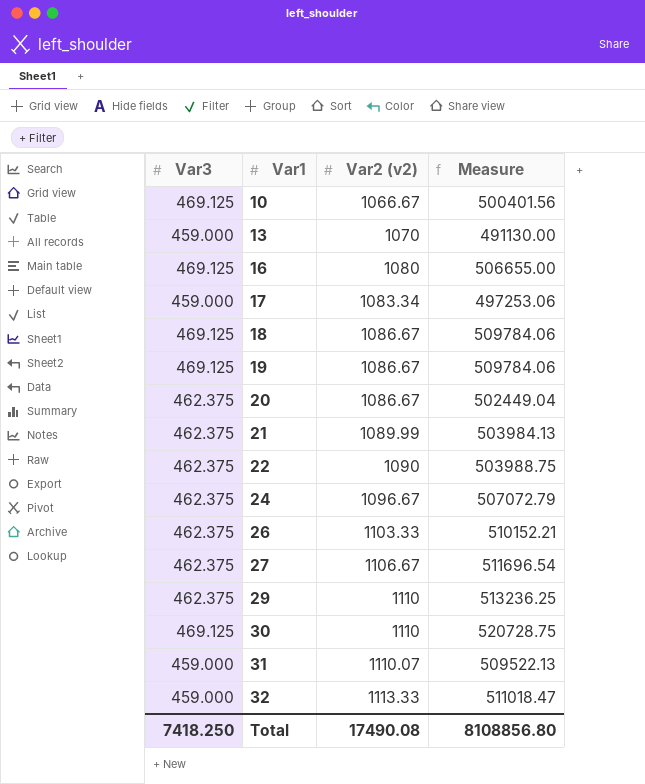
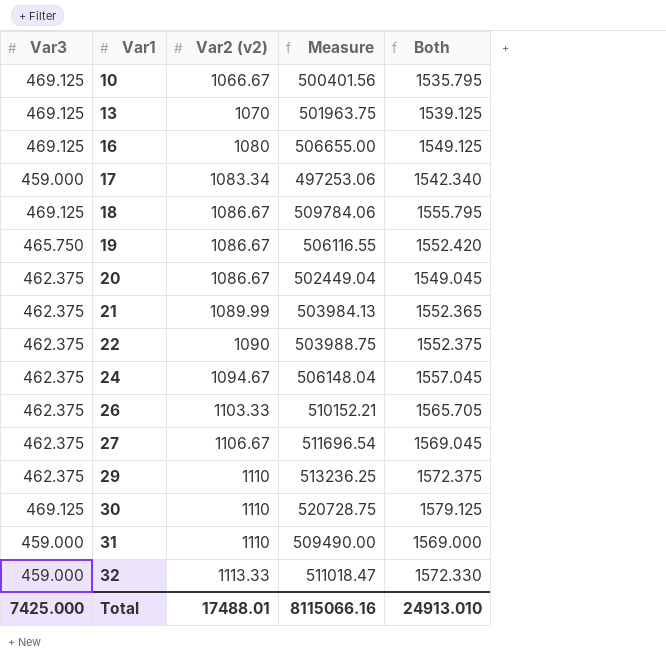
column Both | formula: none -> [Var3] + [Var2 (v2)]
13 | Var3: 459.000 -> 469.125
13 | Measure: 491130.00 -> 501963.75
19 | Var3: 469.125 -> 465.750
19 | Measure: 509784.06 -> 506116.55
24 | Var2 (v2): 1096.67 -> 1094.67
24 | Measure: 507072.79 -> 506148.04
31 | Var2 (v2): 1110.07 -> 1110
31 | Measure: 509522.13 -> 509490.00
Total | Var3: 7418.250 -> 7425.000
Total | Var2 (v2): 17490.08 -> 17488.01
Total | Measure: 8108856.80 -> 8115066.16

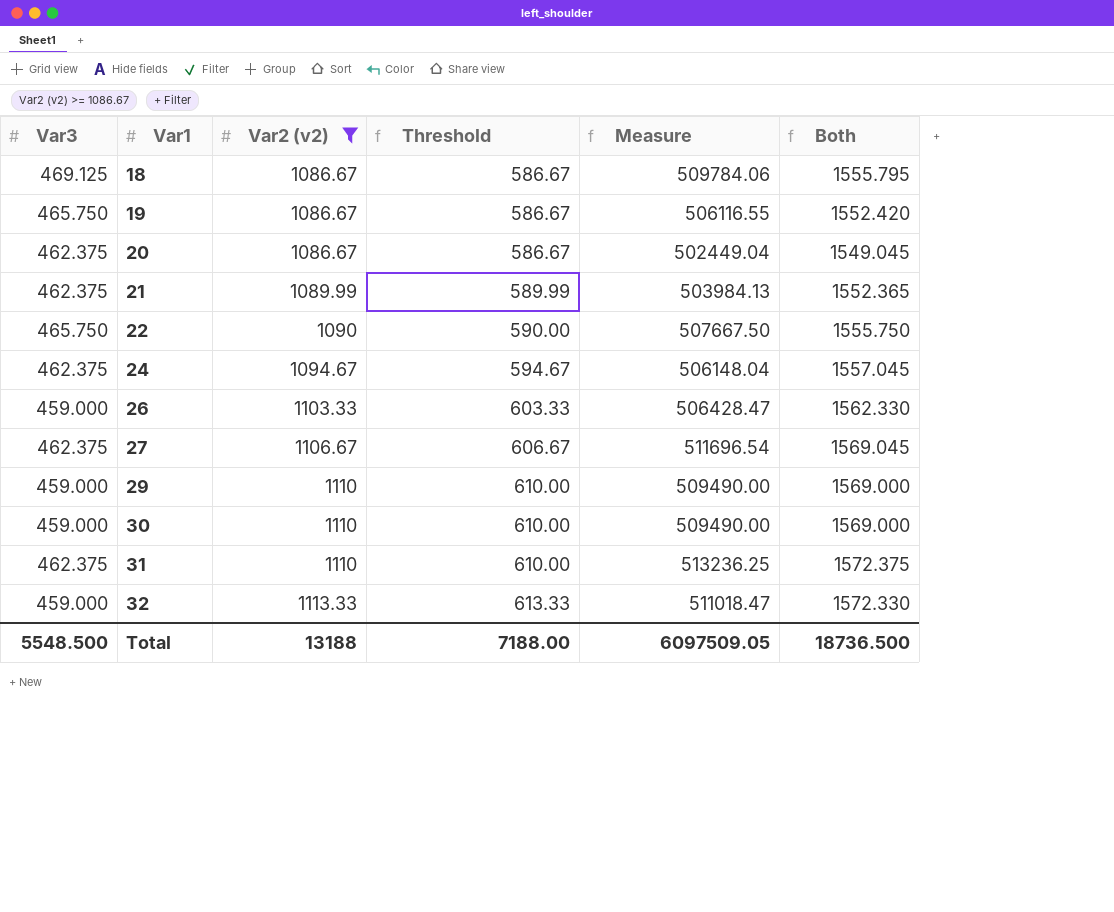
filter: none -> Var2 (v2) >= 1086.67
column Threshold | formula: none -> [Var2 (v2)] - 500
22 | Var3: 462.375 -> 465.750
22 | Measure: 503988.75 -> 507667.50
22 | Both: 1552.375 -> 1555.750
26 | Var3: 462.375 -> 459.000
26 | Measure: 510152.21 -> 506428.47
26 | Both: 1565.705 -> 1562.330
29 | Var3: 462.375 -> 459.000
29 | Measure: 513236.25 -> 509490.00
29 | Both: 1572.375 -> 1569.000
30 | Var3: 469.125 -> 459.000
30 | Measure: 520728.75 -> 509490.00
30 | Both: 1579.125 -> 1569.000
31 | Var3: 459.000 -> 462.375
31 | Measure: 509490.00 -> 513236.25
31 | Both: 1569.000 -> 1572.375
Total | Var3: 7425.000 -> 5548.500
Total | Var2 (v2): 17488.01 -> 13188
Total | Measure: 8115066.16 -> 6097509.05
Total | Both: 24913.010 -> 18736.500

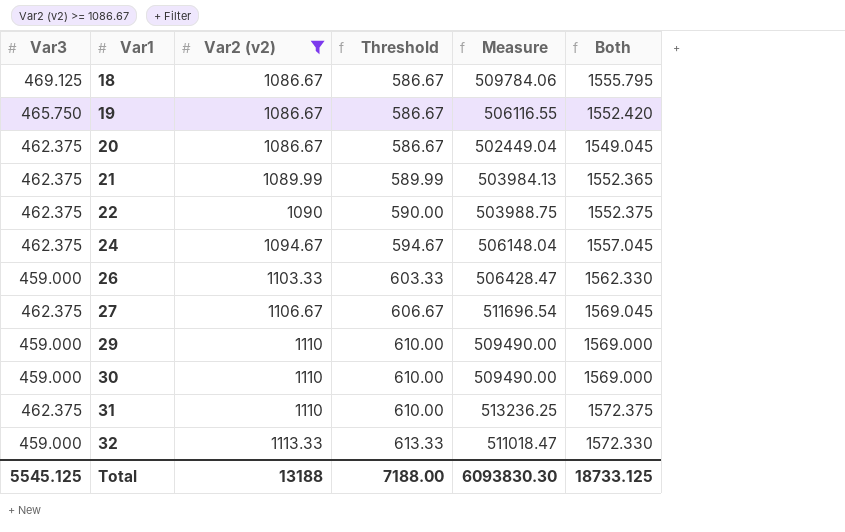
22 | Var3: 465.750 -> 462.375
22 | Measure: 507667.50 -> 503988.75
22 | Both: 1555.750 -> 1552.375
Total | Var3: 5548.500 -> 5545.125
Total | Measure: 6097509.05 -> 6093830.30
Total | Both: 18736.500 -> 18733.125

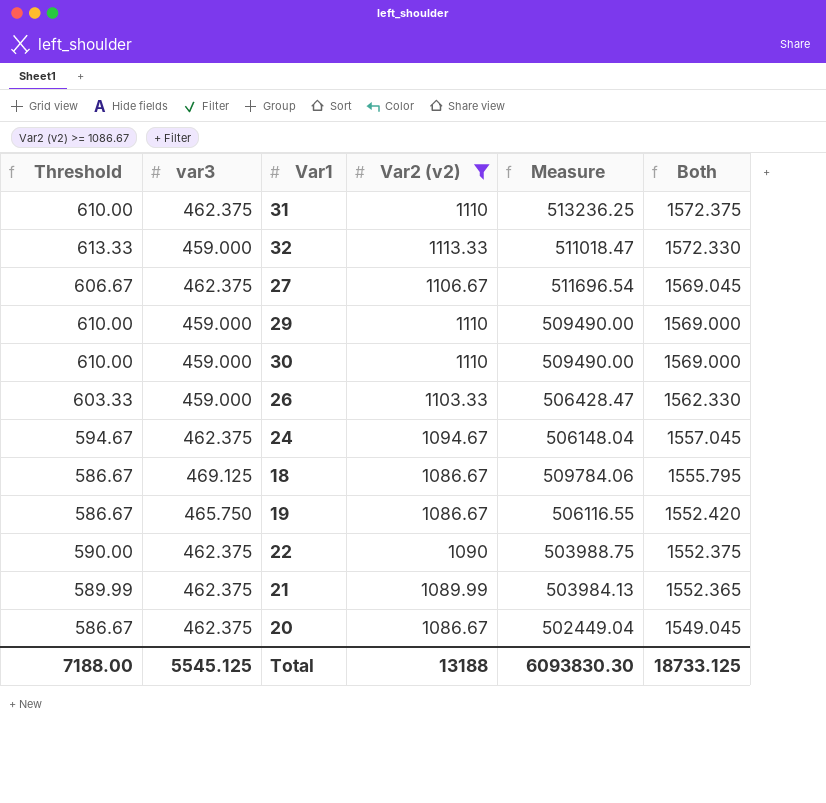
row order: Var1 ascending -> Both descending
column Threshold | position: 4 -> 1
column name: Var3 -> var3

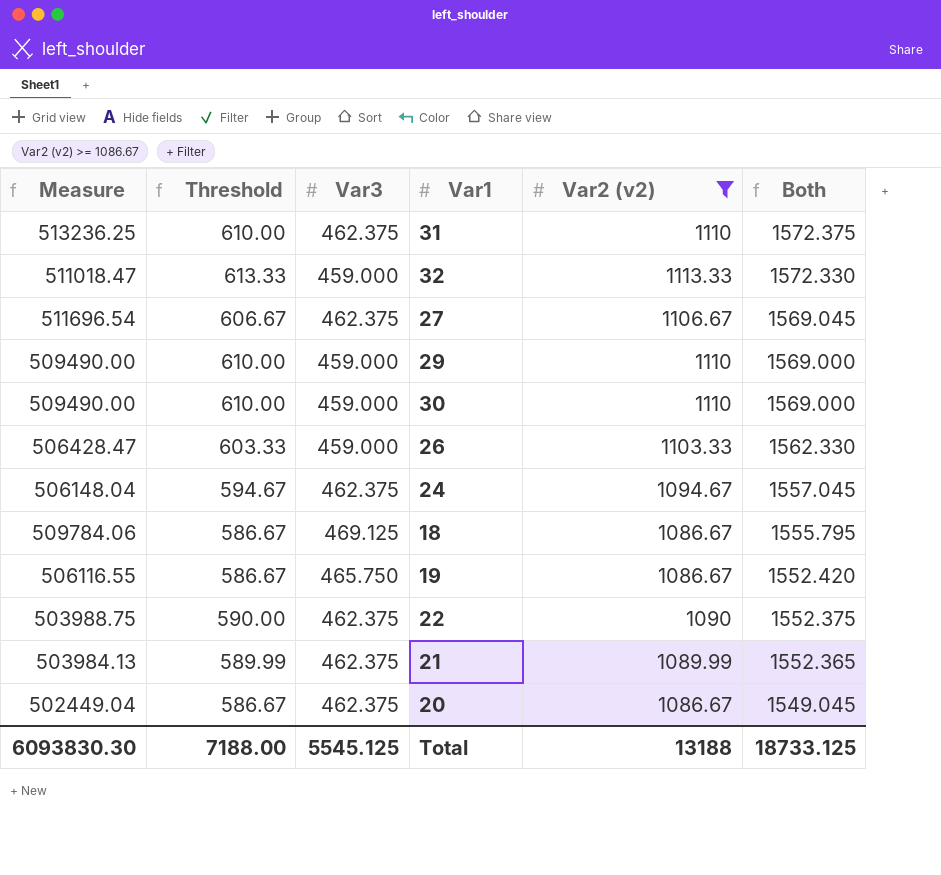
column Measure | position: 5 -> 1
column name: var3 -> Var3

